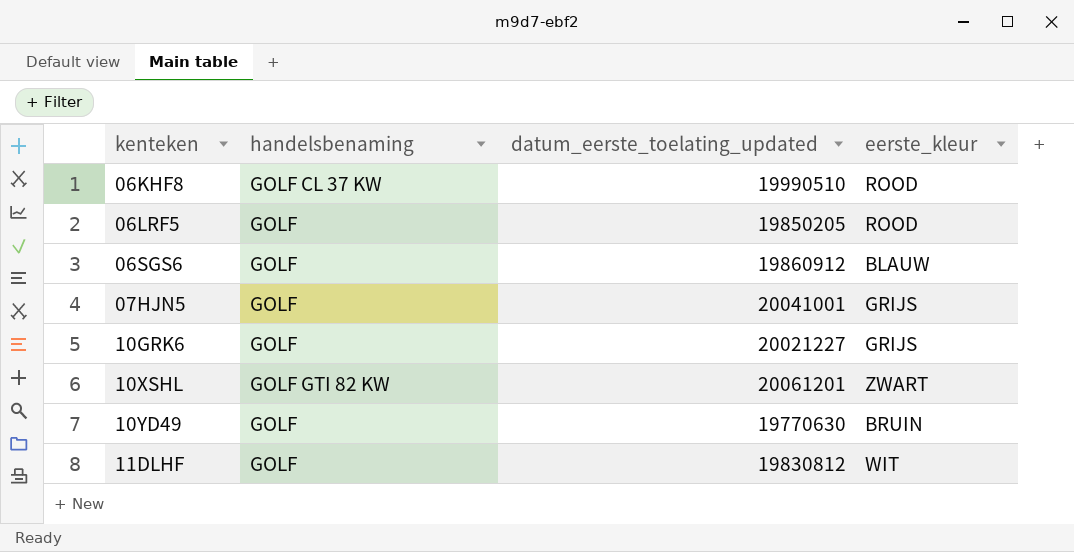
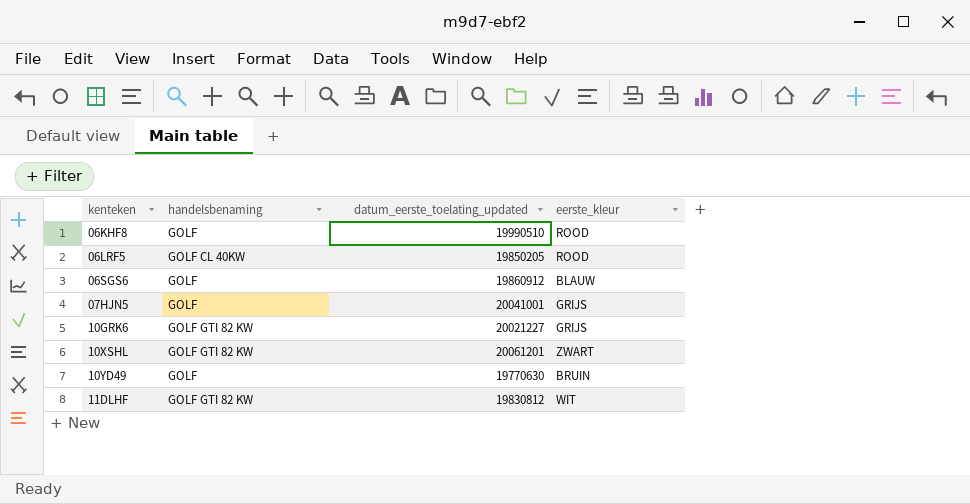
06KHF8 | handelsbenaming: GOLF CL 37 KW -> GOLF
06LRF5 | handelsbenaming: GOLF -> GOLF CL 40KW
10GRK6 | handelsbenaming: GOLF -> GOLF GTI 82 KW
11DLHF | handelsbenaming: GOLF -> GOLF GTI 82 KW

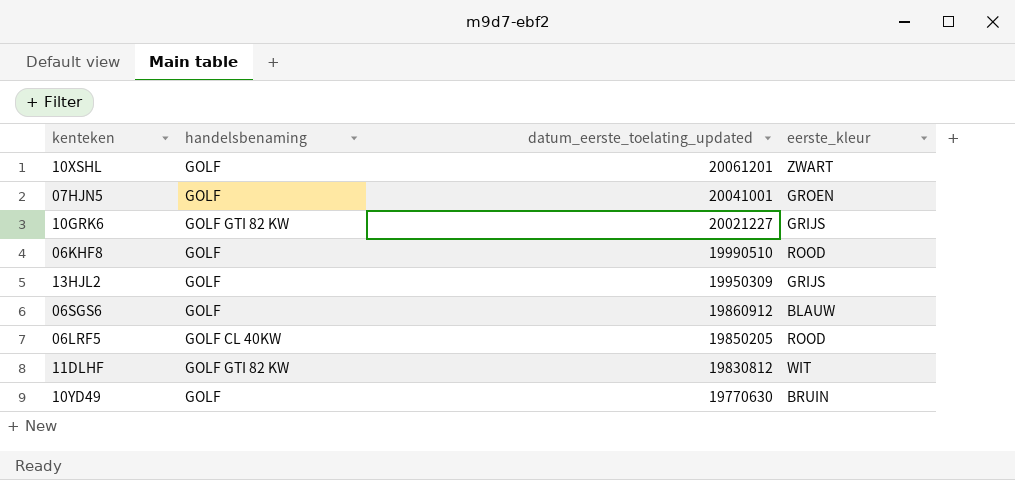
row order: kenteken ascending -> datum_eerste_toelating_updated descending
10XSHL | handelsbenaming: GOLF GTI 82 KW -> GOLF
07HJN5 | eerste_kleur: GRIJS -> GROEN
row 13HJL2: none -> GOLF | 19950309 | GRIJS

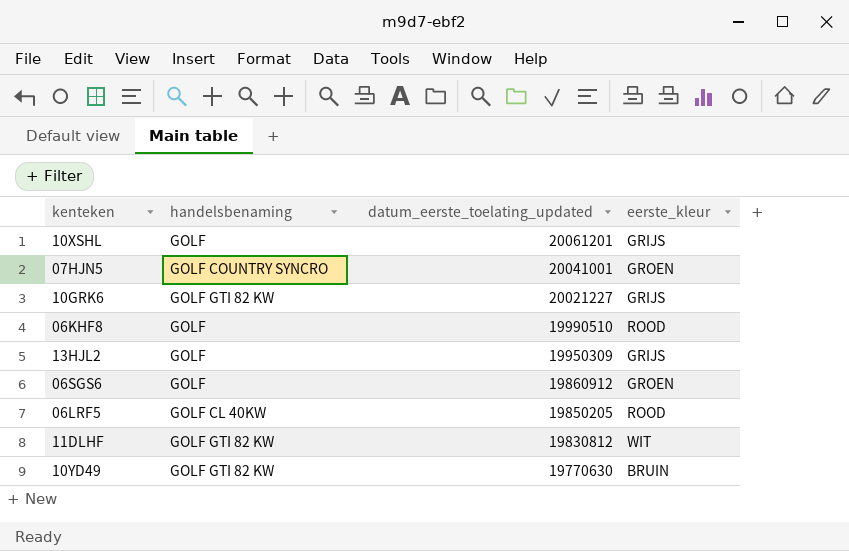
10XSHL | eerste_kleur: ZWART -> GRIJS
07HJN5 | handelsbenaming: GOLF -> GOLF COUNTRY SYNCRO
06SGS6 | eerste_kleur: BLAUW -> GROEN
10YD49 | handelsbenaming: GOLF -> GOLF GTI 82 KW

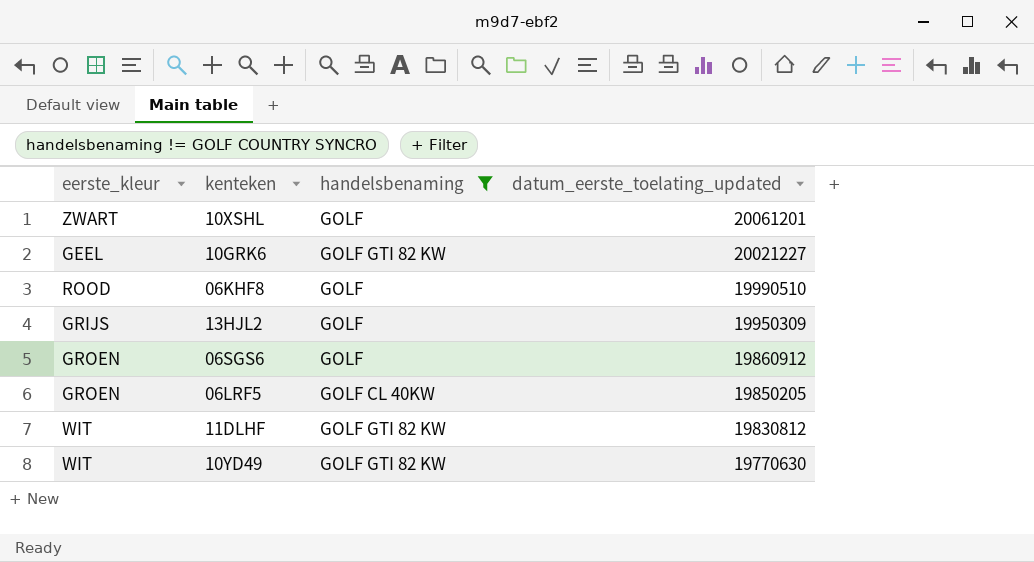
filter: none -> handelsbenaming != GOLF COUNTRY SYNCRO
column eerste_kleur | position: 4 -> 1
10XSHL | eerste_kleur: GRIJS -> ZWART
10GRK6 | eerste_kleur: GRIJS -> GEEL
06LRF5 | eerste_kleur: ROOD -> GROEN
10YD49 | eerste_kleur: BRUIN -> WIT

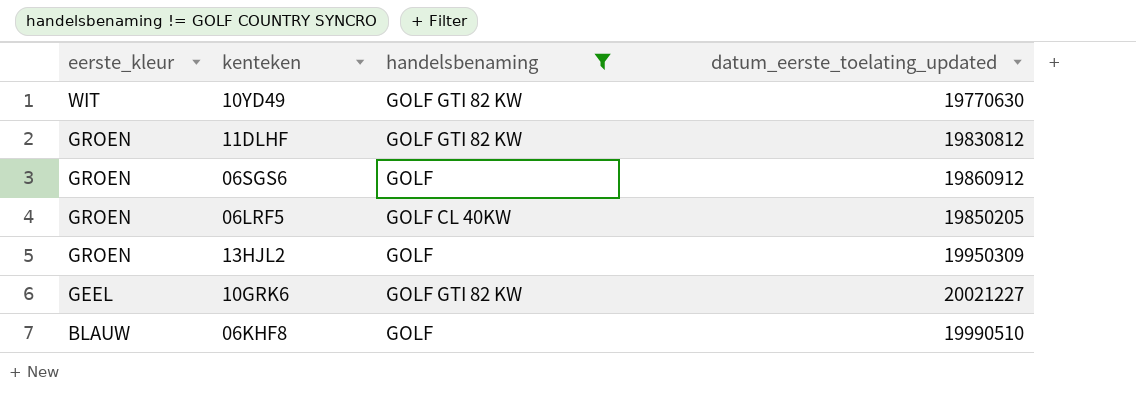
row order: datum_eerste_toelating_updated descending -> eerste_kleur descending
row 10XSHL: ZWART | GOLF | 20061201 -> none
11DLHF | eerste_kleur: WIT -> GROEN
13HJL2 | eerste_kleur: GRIJS -> GROEN
06KHF8 | eerste_kleur: ROOD -> BLAUW

